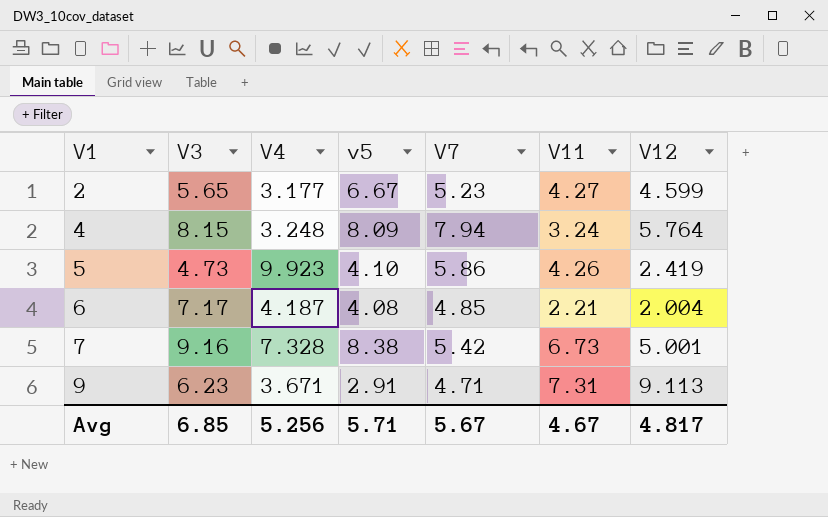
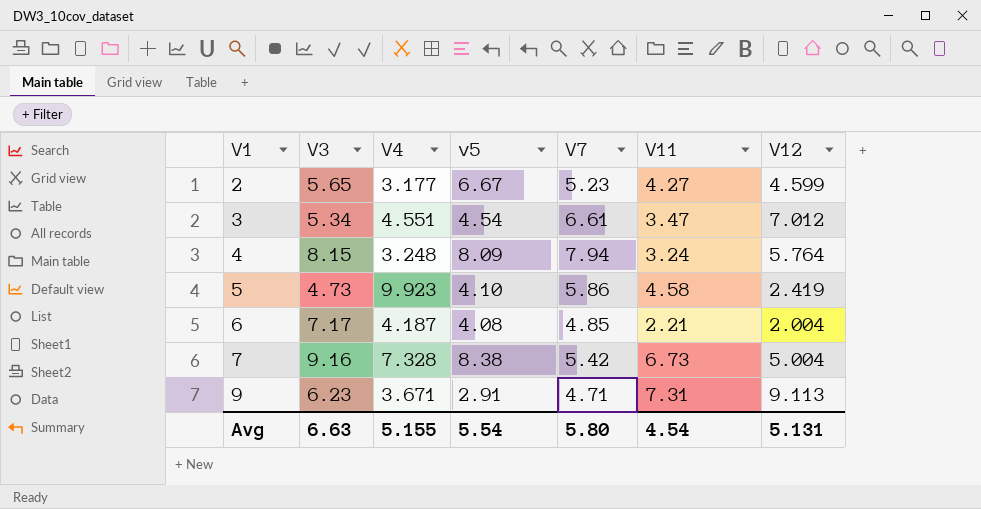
row 3: none -> 5.34 | 4.551 | 4.54 | 6.61 | 3.47 | 7.012
5 | V11: 4.26 -> 4.58
7 | V12: 5.001 -> 5.004
Avg | V3: 6.85 -> 6.63
Avg | V4: 5.256 -> 5.155
Avg | v5: 5.71 -> 5.54
Avg | V7: 5.67 -> 5.80
Avg | V11: 4.67 -> 4.54
Avg | V12: 4.817 -> 5.131

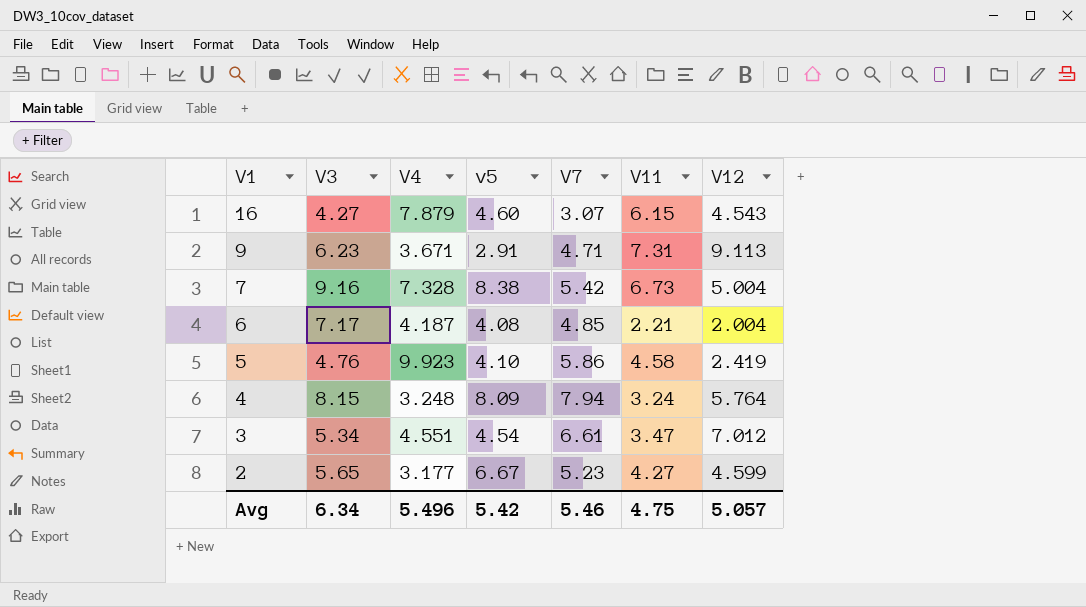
row order: V1 ascending -> V1 descending
row 16: none -> 4.27 | 7.879 | 4.60 | 3.07 | 6.15 | 4.543
5 | V3: 4.73 -> 4.76
Avg | V3: 6.63 -> 6.34
Avg | V4: 5.155 -> 5.496
Avg | v5: 5.54 -> 5.42
Avg | V7: 5.80 -> 5.46
Avg | V11: 4.54 -> 4.75
Avg | V12: 5.131 -> 5.057

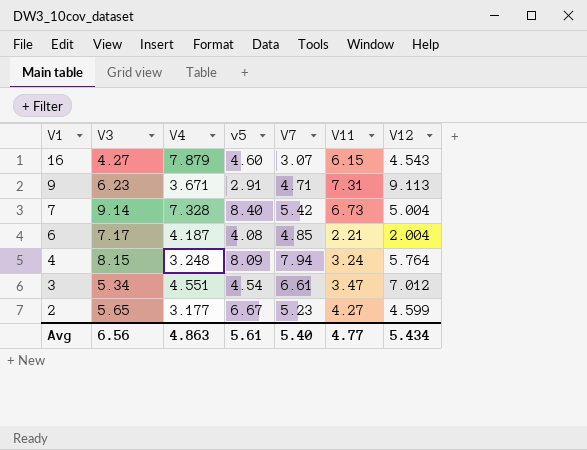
row 5: 4.76 | 9.923 | 4.10 | 5.86 | 4.58 | 2.419 -> none
7 | V3: 9.16 -> 9.14
7 | v5: 8.38 -> 8.40
Avg | V3: 6.34 -> 6.56
Avg | V4: 5.496 -> 4.863
Avg | v5: 5.42 -> 5.61
Avg | V7: 5.46 -> 5.40
Avg | V11: 4.75 -> 4.77
Avg | V12: 5.057 -> 5.434

